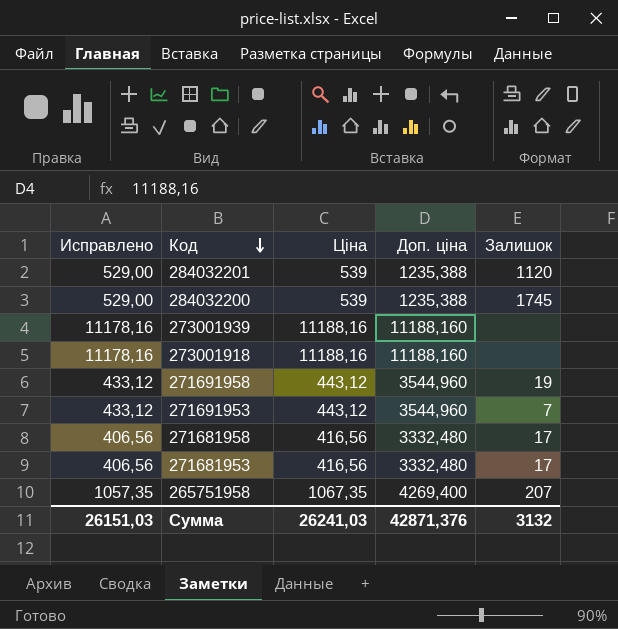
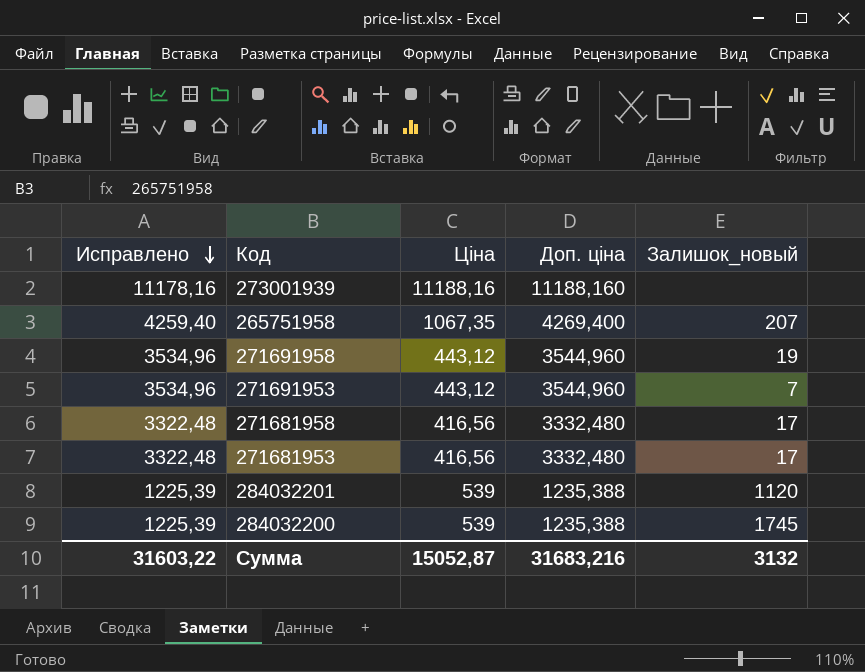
row order: Код descending -> Исправлено descending
column Исправлено | formula: [Ціна] - 10 -> [Доп. ціна] - 10
column name: Залишок -> Залишок_новый
row 273001918: 11178,16 | 11188,16 | 11188,160 | none -> none
Сумма | Исправлено: 26151,03 -> 31603,22
Сумма | Ціна: 26241,03 -> 15052,87
Сумма | Доп. ціна: 42871,376 -> 31683,216

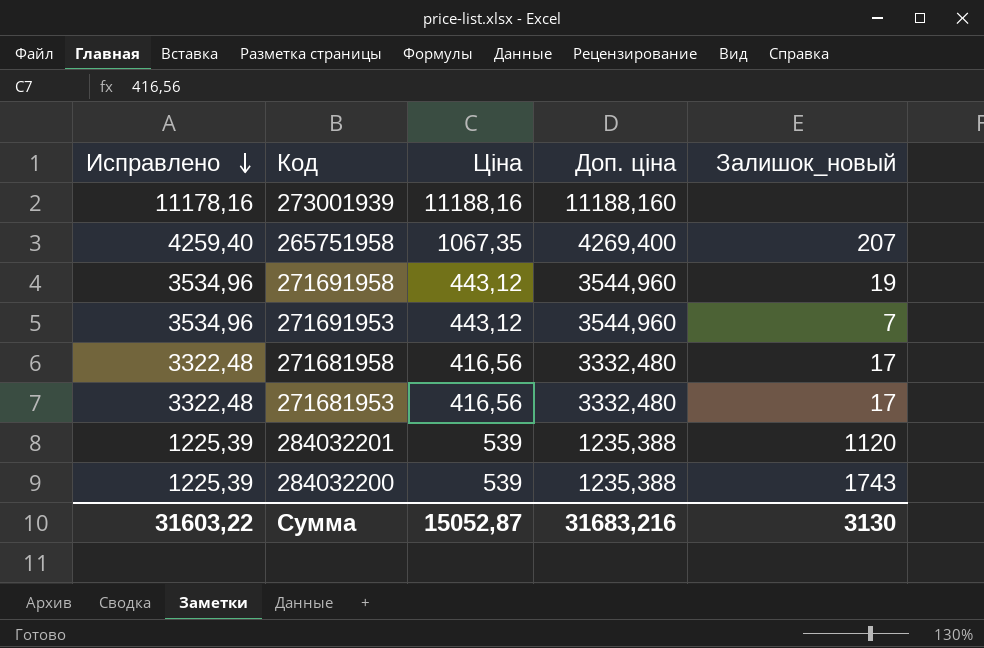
284032200 | Залишок_новый: 1745 -> 1743
Сумма | Залишок_новый: 3132 -> 3130

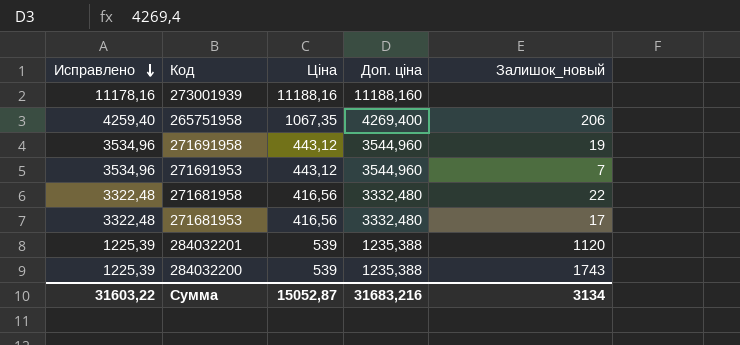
265751958 | Залишок_новый: 207 -> 206
271681958 | Залишок_новый: 17 -> 22
Сумма | Залишок_новый: 3130 -> 3134

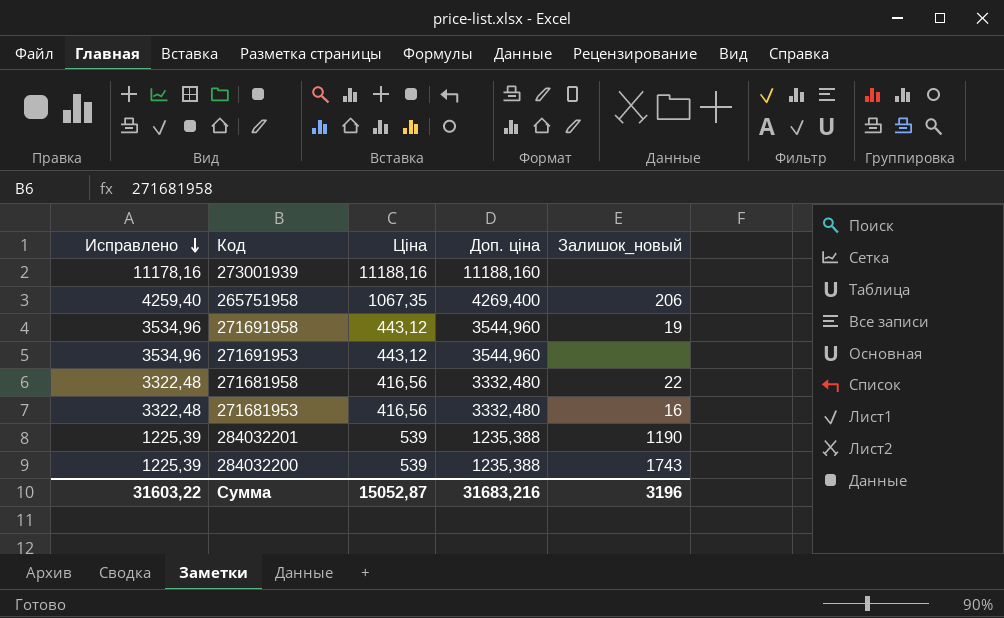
271691953 | Залишок_новый: 7 -> none
271681953 | Залишок_новый: 17 -> 16
284032201 | Залишок_новый: 1120 -> 1190
Сумма | Залишок_новый: 3134 -> 3196

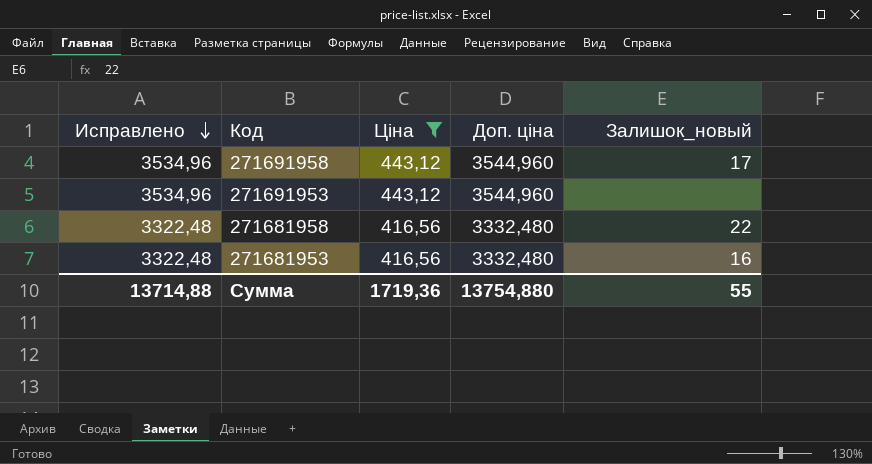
filter: none -> Ціна <= 443,12
271691958 | Залишок_новый: 19 -> 17
Сумма | Исправлено: 31603,22 -> 13714,88
Сумма | Ціна: 15052,87 -> 1719,36
Сумма | Доп. ціна: 31683,216 -> 13754,880
Сумма | Залишок_новый: 3196 -> 55

